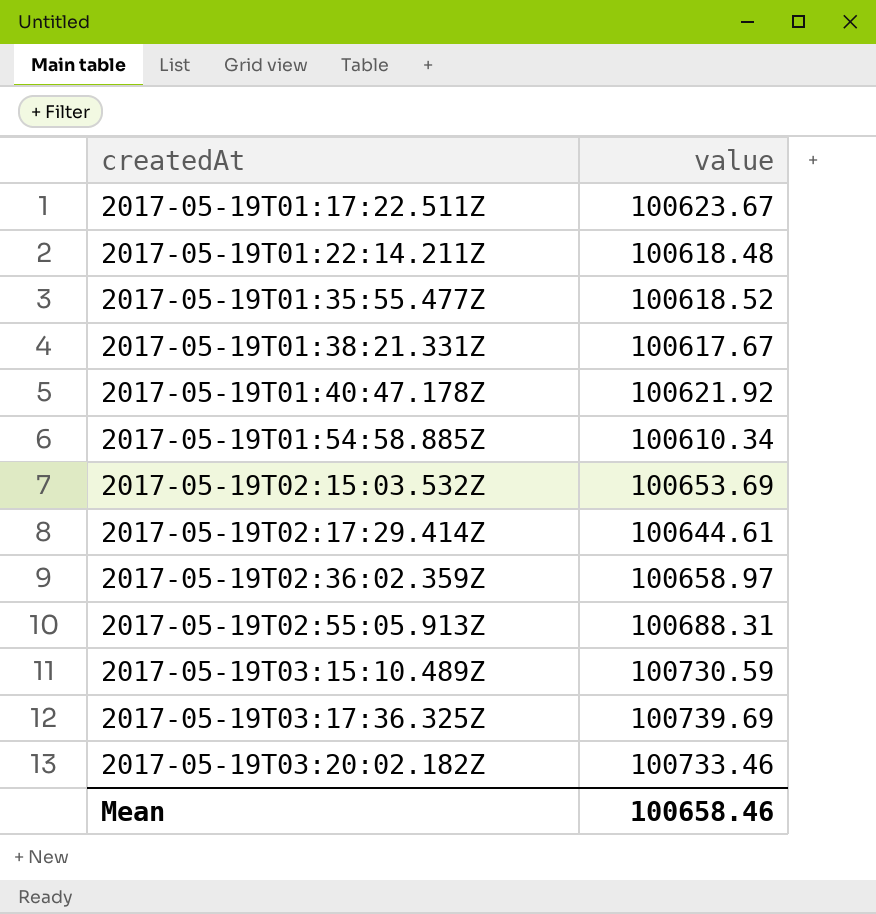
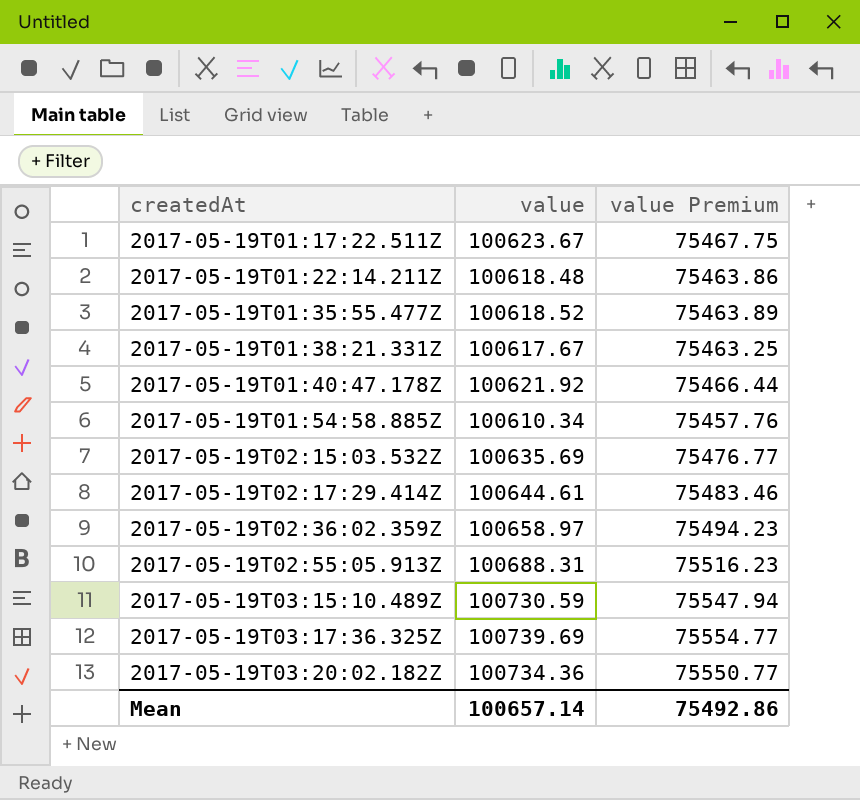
column value Premium | formula: none -> [value] * 0.75
2017-05-19T02:15:03.532Z | value: 100653.69 -> 100635.69
2017-05-19T03:20:02.182Z | value: 100733.46 -> 100734.36
Mean | value: 100658.46 -> 100657.14

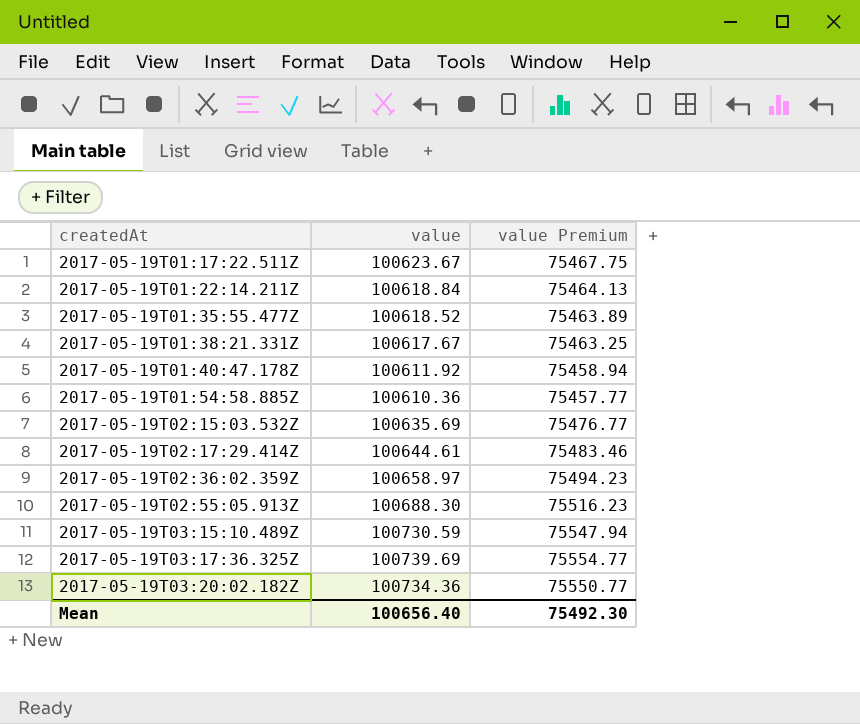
2017-05-19T01:22:14.211Z | value: 100618.48 -> 100618.84
2017-05-19T01:22:14.211Z | value Premium: 75463.86 -> 75464.13
2017-05-19T01:40:47.178Z | value: 100621.92 -> 100611.92
2017-05-19T01:40:47.178Z | value Premium: 75466.44 -> 75458.94
2017-05-19T01:54:58.885Z | value: 100610.34 -> 100610.36
2017-05-19T01:54:58.885Z | value Premium: 75457.76 -> 75457.77
2017-05-19T02:55:05.913Z | value: 100688.31 -> 100688.30
Mean | value: 100657.14 -> 100656.40
Mean | value Premium: 75492.86 -> 75492.30

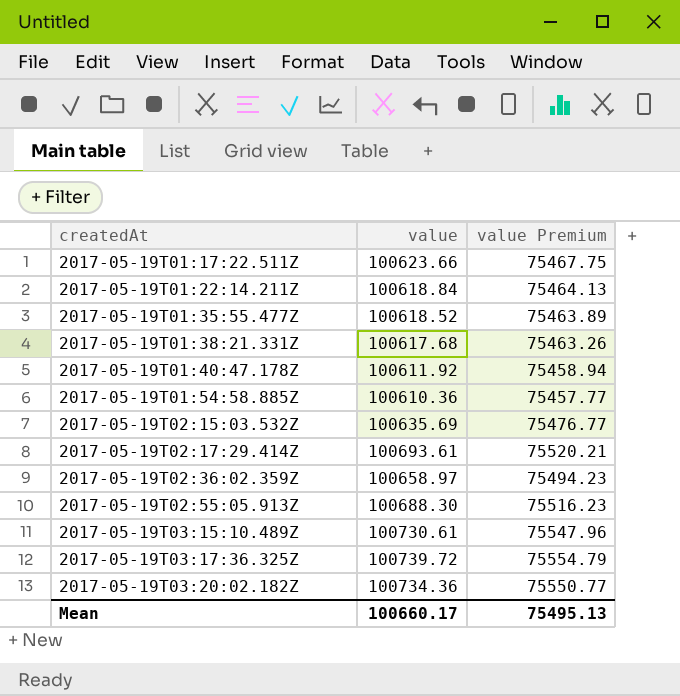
2017-05-19T01:17:22.511Z | value: 100623.67 -> 100623.66
2017-05-19T01:38:21.331Z | value: 100617.67 -> 100617.68
2017-05-19T01:38:21.331Z | value Premium: 75463.25 -> 75463.26
2017-05-19T02:17:29.414Z | value: 100644.61 -> 100693.61
2017-05-19T02:17:29.414Z | value Premium: 75483.46 -> 75520.21
2017-05-19T03:15:10.489Z | value: 100730.59 -> 100730.61
2017-05-19T03:15:10.489Z | value Premium: 75547.94 -> 75547.96
2017-05-19T03:17:36.325Z | value: 100739.69 -> 100739.72
2017-05-19T03:17:36.325Z | value Premium: 75554.77 -> 75554.79
Mean | value: 100656.40 -> 100660.17
Mean | value Premium: 75492.30 -> 75495.13

